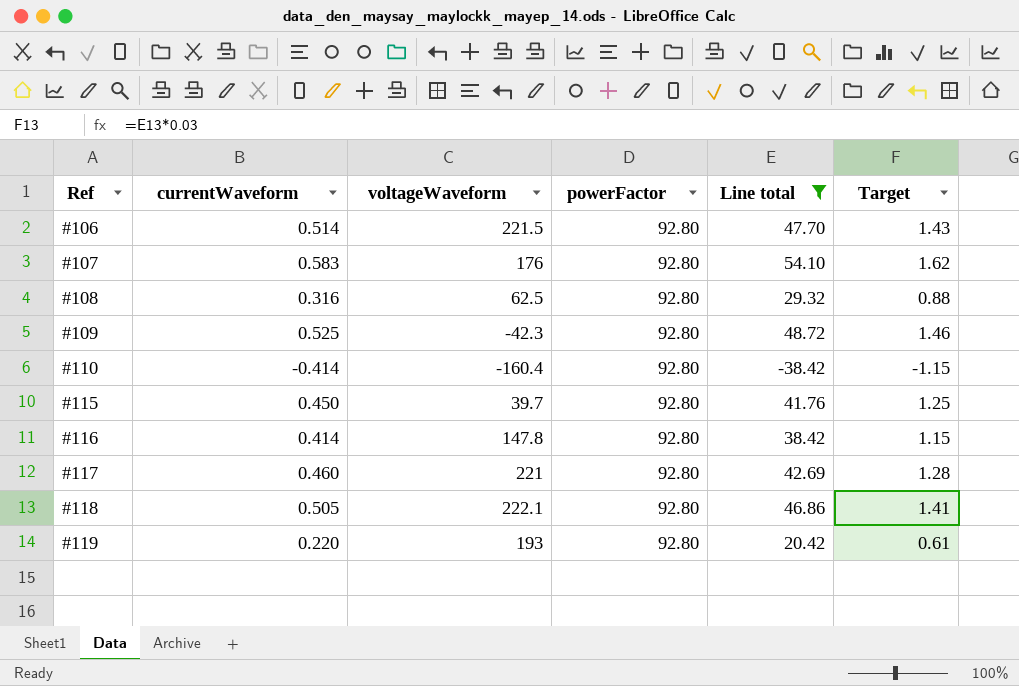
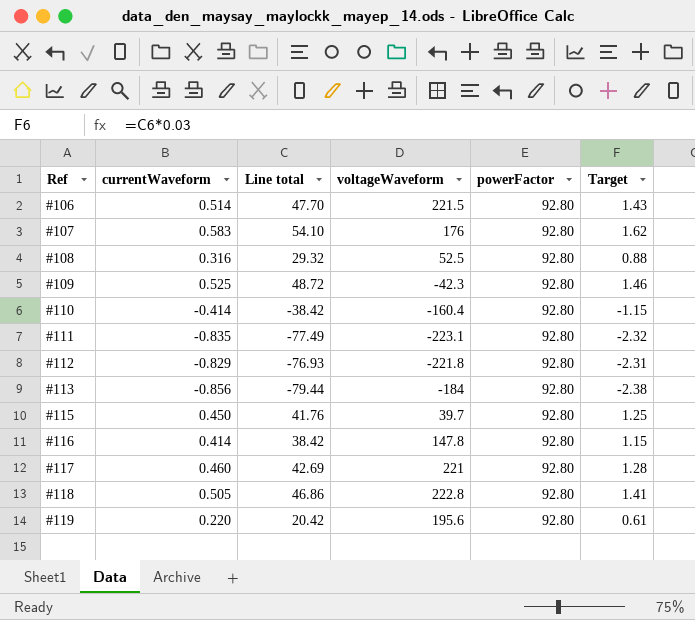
filter: Line total >= -38.42 -> none
column Line total | position: 5 -> 3
#108 | voltageWaveform: 62.5 -> 52.5
#118 | voltageWaveform: 222.1 -> 222.8
#119 | voltageWaveform: 193 -> 195.6

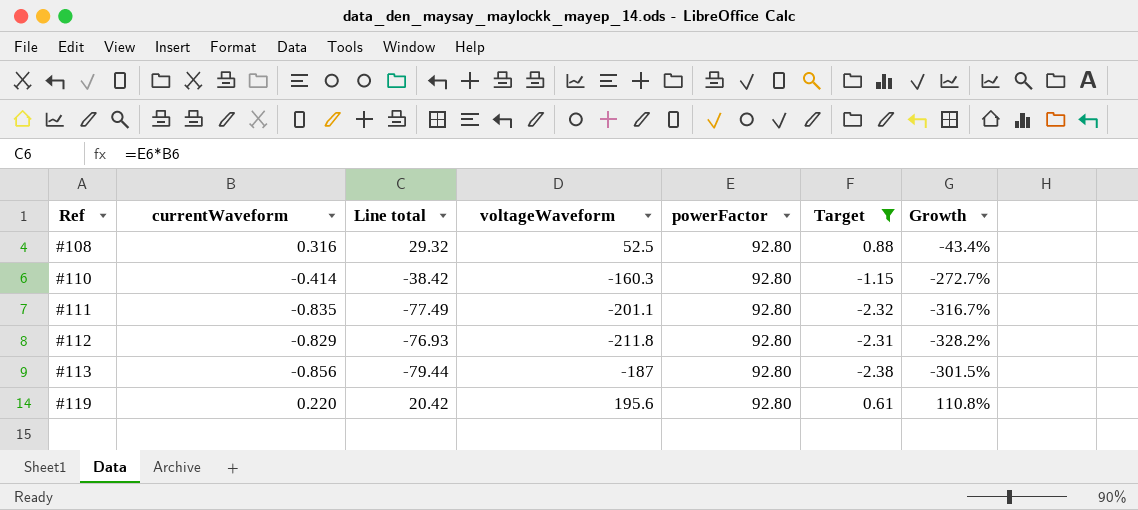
filter: none -> Target <= 0.88
column Growth | formula: none -> ([voltageWaveform] - [powerFactor]) / [powerFactor]
#110 | voltageWaveform: -160.4 -> -160.3
#111 | voltageWaveform: -223.1 -> -201.1
#112 | voltageWaveform: -221.8 -> -211.8
#113 | voltageWaveform: -184 -> -187

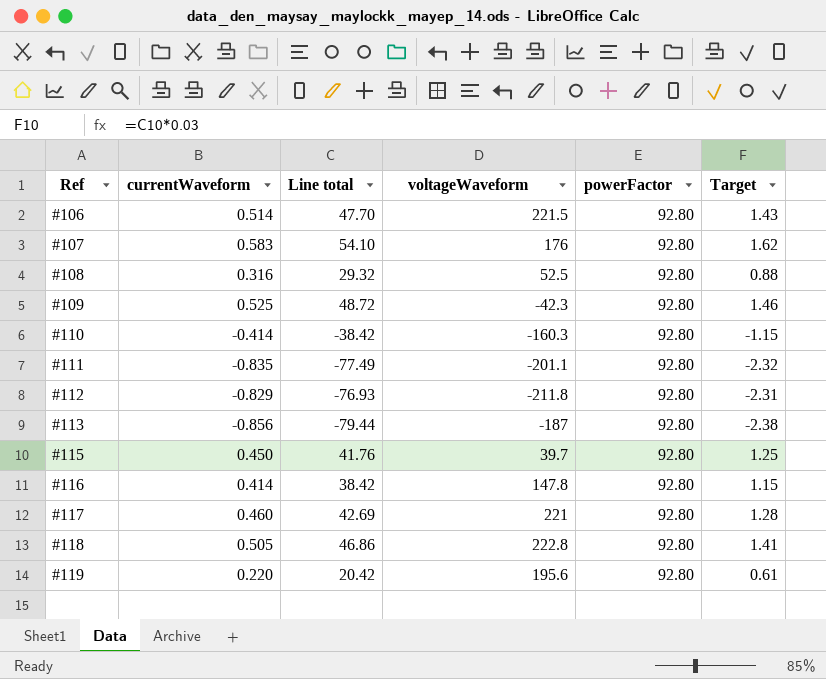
filter: Target <= 0.88 -> none
column Growth | formula: ([voltageWaveform] - [powerFactor]) / [powerFactor] -> none

